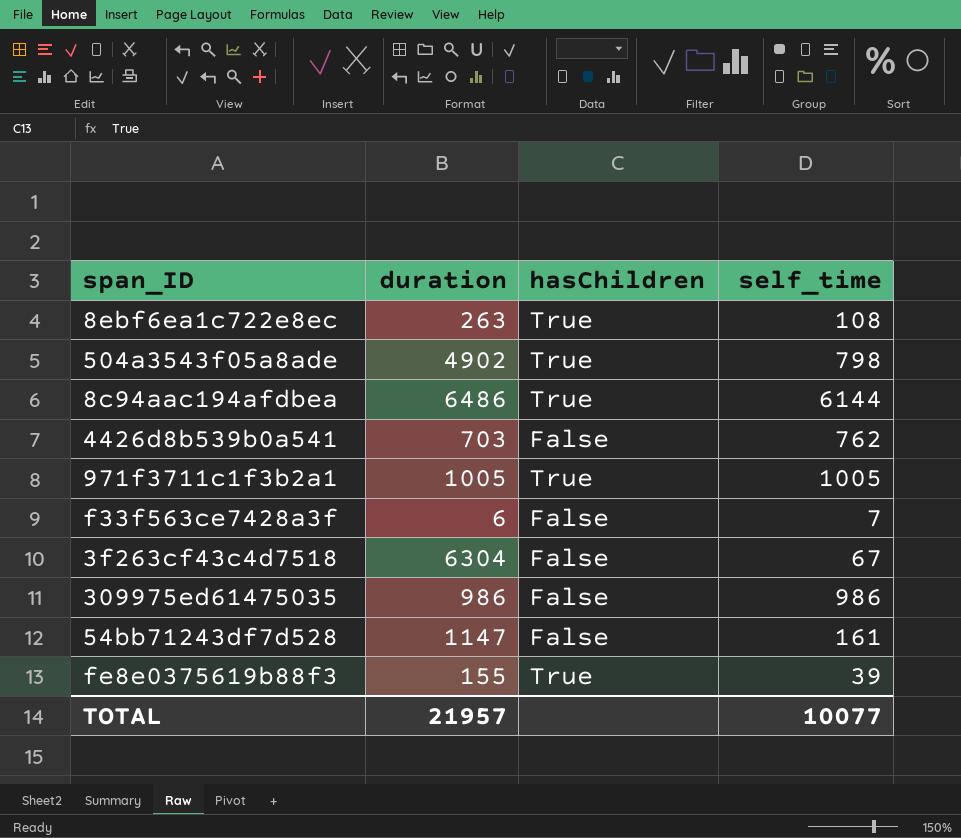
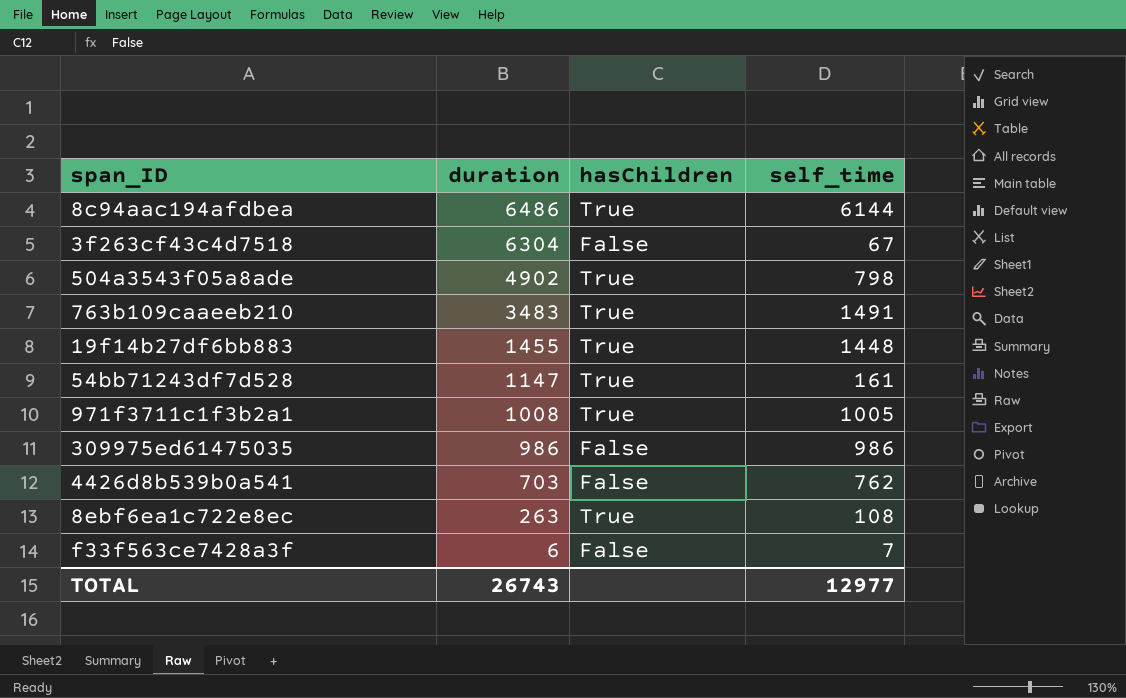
row order: none -> duration descending
row fe8e0375619b88f3: 155 | True | 39 -> none
row 763b109caaeeb210: none -> 3483 | True | 1491
row 19f14b27df6bb883: none -> 1455 | True | 1448
54bb71243df7d528 | hasChildren: False -> True
971f3711c1f3b2a1 | duration: 1005 -> 1008
TOTAL | duration: 21957 -> 26743
TOTAL | self_time: 10077 -> 12977

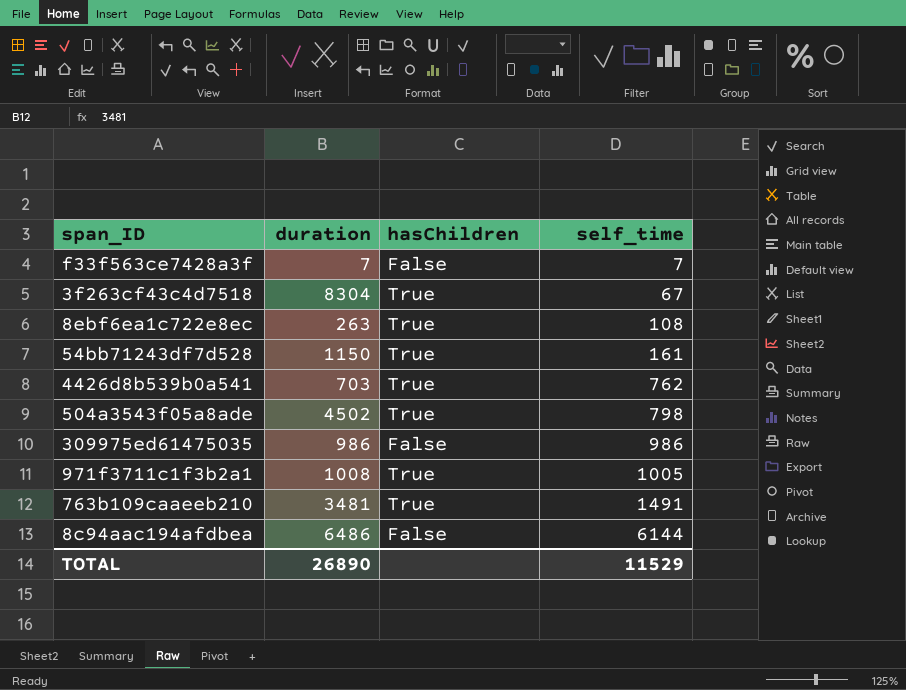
row order: duration descending -> self_time ascending
row 19f14b27df6bb883: 1455 | True | 1448 -> none
f33f563ce7428a3f | duration: 6 -> 7
3f263cf43c4d7518 | duration: 6304 -> 8304
3f263cf43c4d7518 | hasChildren: False -> True
54bb71243df7d528 | duration: 1147 -> 1150
4426d8b539b0a541 | hasChildren: False -> True
504a3543f05a8ade | duration: 4902 -> 4502
763b109caaeeb210 | duration: 3483 -> 3481
8c94aac194afdbea | hasChildren: True -> False
TOTAL | duration: 26743 -> 26890
TOTAL | self_time: 12977 -> 11529

